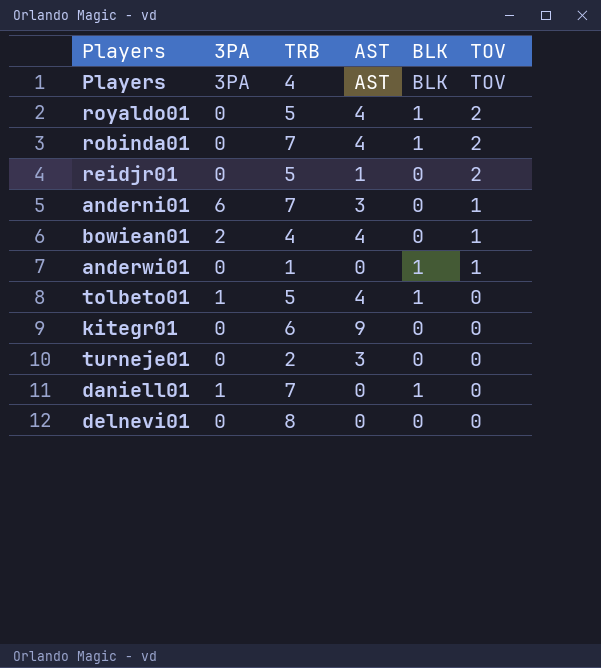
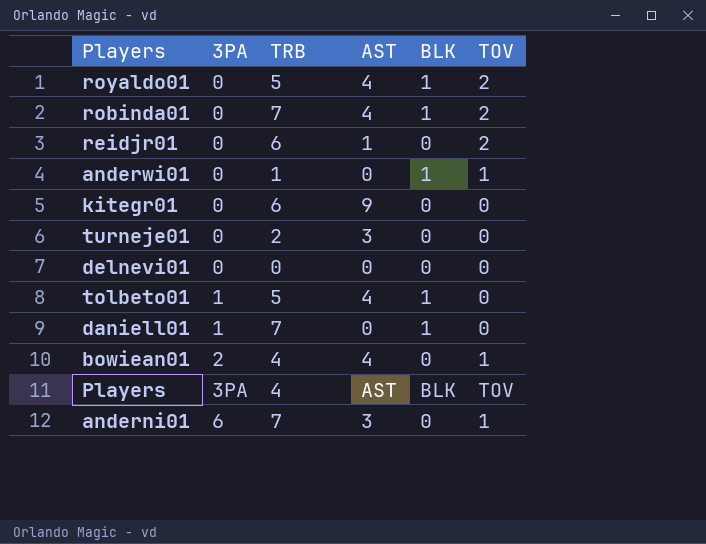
row order: TOV descending -> 3PA ascending
reidjr01 | TRB: 5 -> 6
delnevi01 | TRB: 8 -> 0

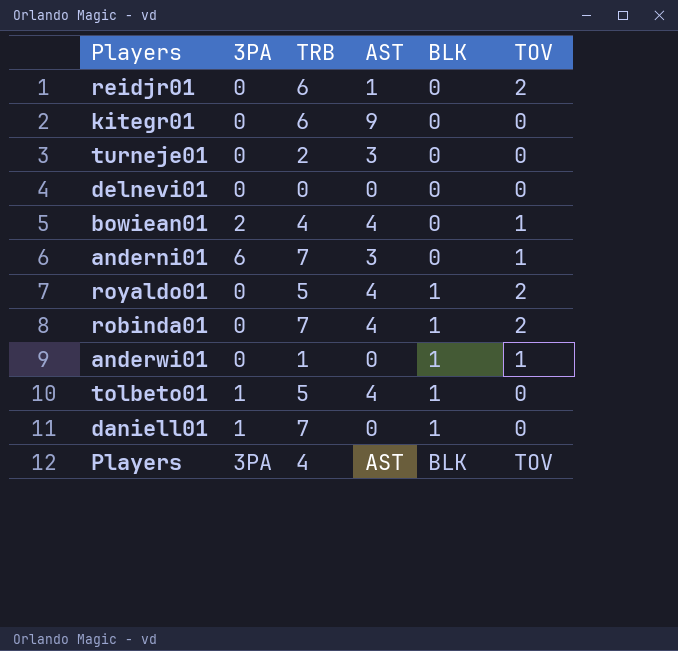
row order: 3PA ascending -> BLK ascending

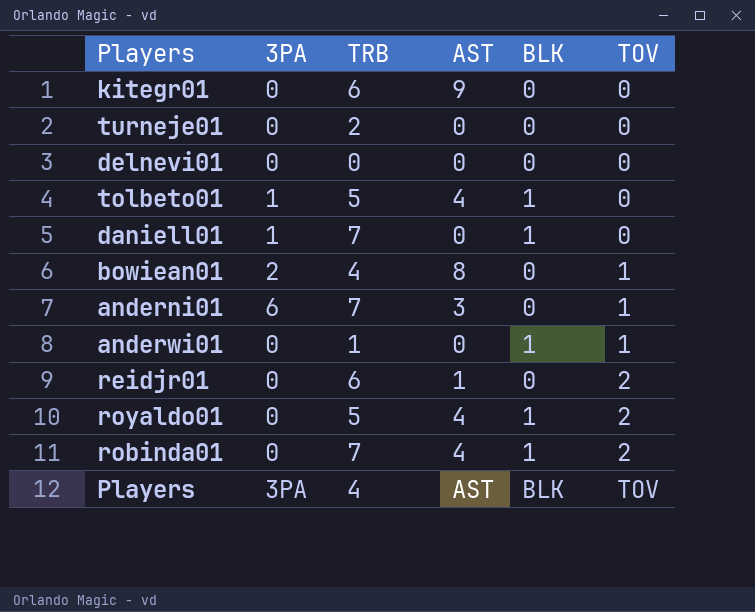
row order: BLK ascending -> TOV ascending
turneje01 | AST: 3 -> 0
bowiean01 | AST: 4 -> 8

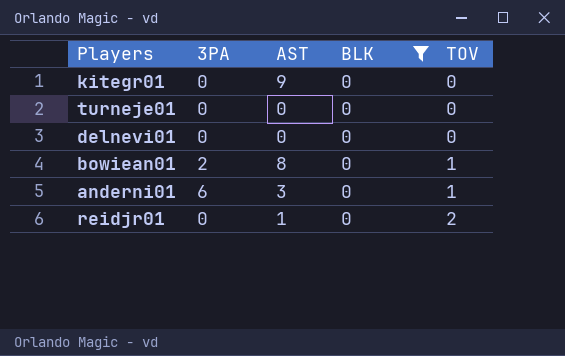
filter: none -> BLK = 0
column TRB | position: 3 -> none

